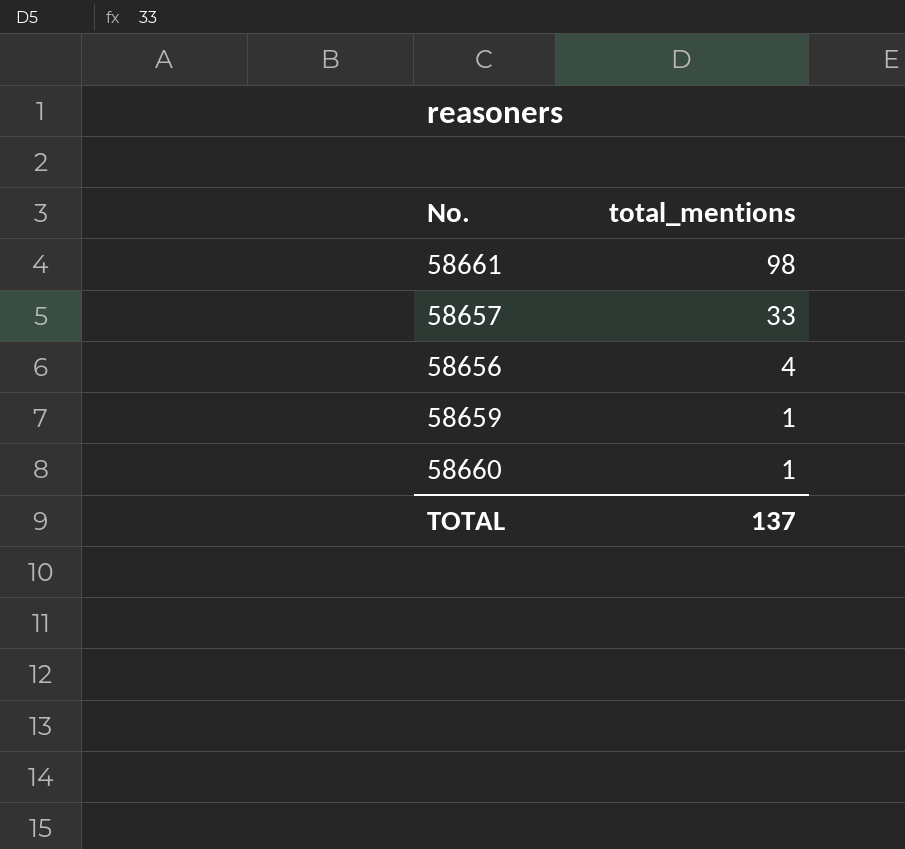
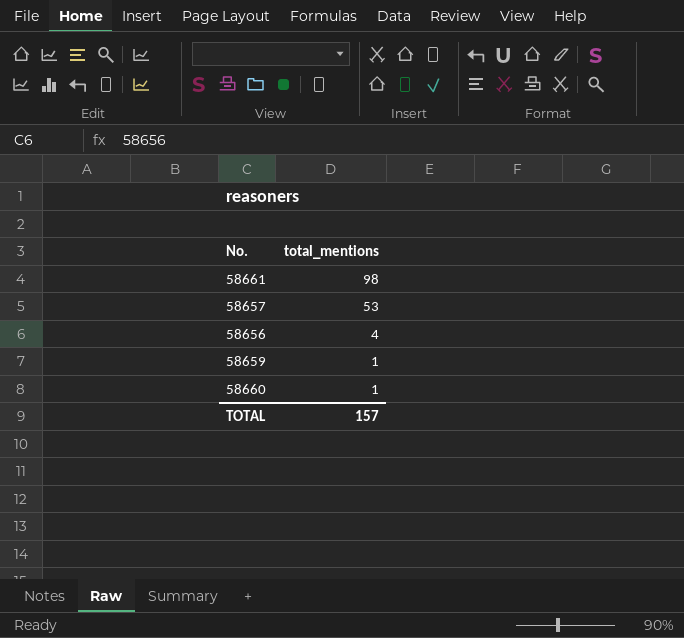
58657 | total_mentions: 33 -> 53
TOTAL | total_mentions: 137 -> 157

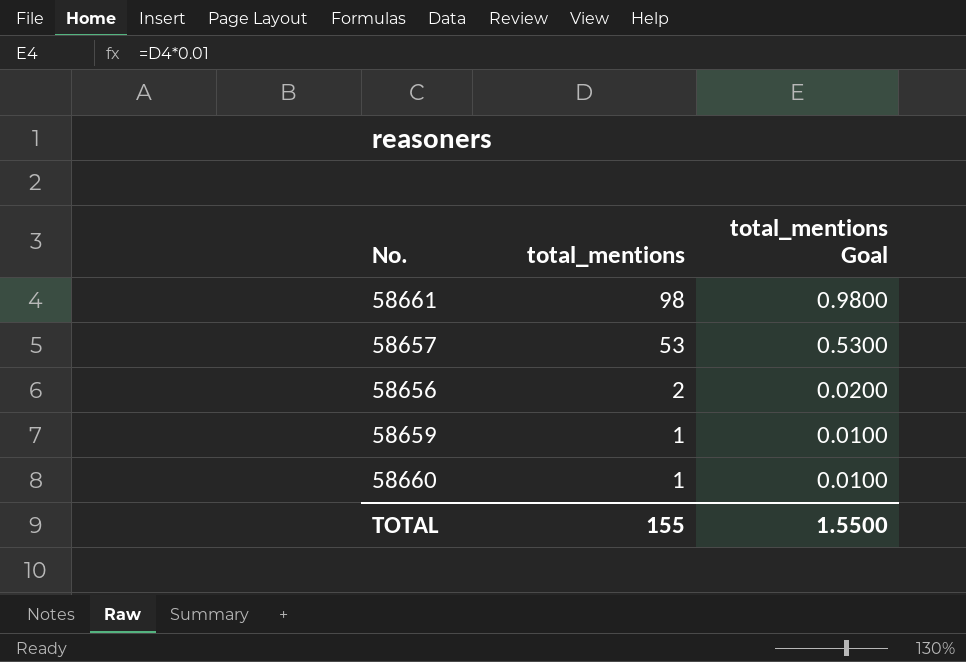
column total_mentions Goal | formula: none -> [total_mentions] * 0.01
58656 | total_mentions: 4 -> 2
TOTAL | total_mentions: 157 -> 155

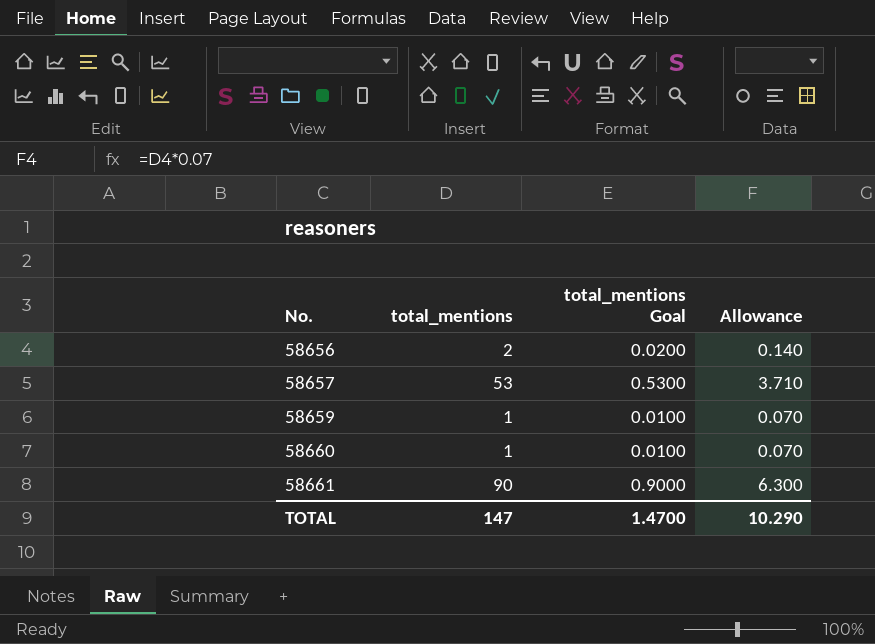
row order: total_mentions descending -> No. ascending
column Allowance | formula: none -> [total_mentions] * 0.07
58661 | total_mentions: 98 -> 90
58661 | total_mentions Goal: 0.9800 -> 0.9000
TOTAL | total_mentions: 155 -> 147
TOTAL | total_mentions Goal: 1.5500 -> 1.4700

